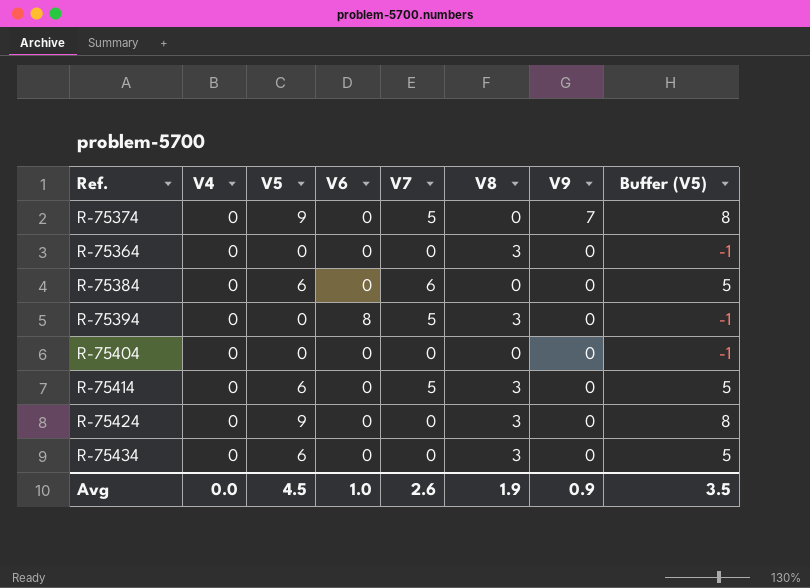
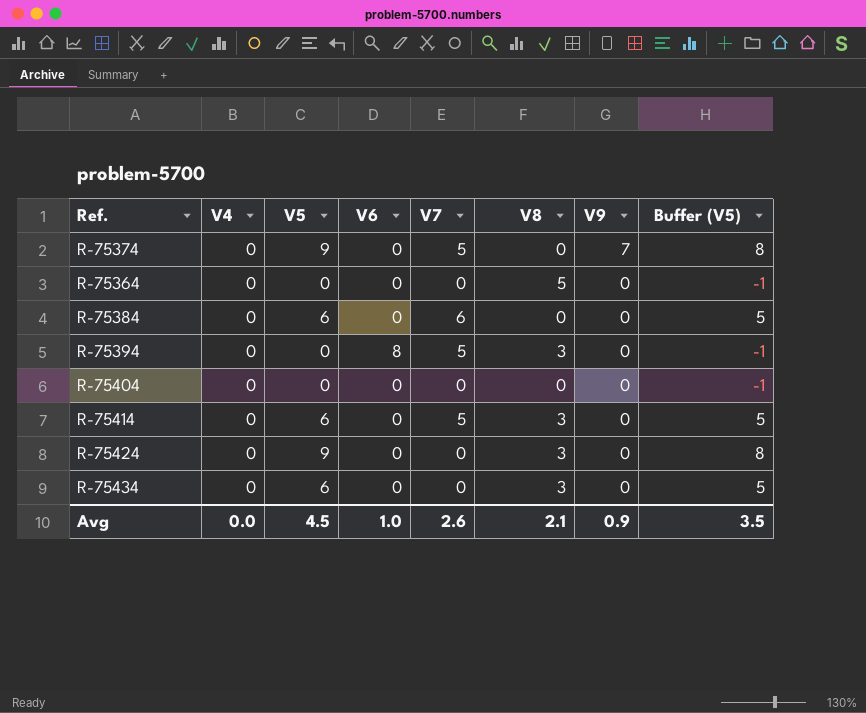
R-75364 | V8: 3 -> 5
Avg | V8: 1.9 -> 2.1

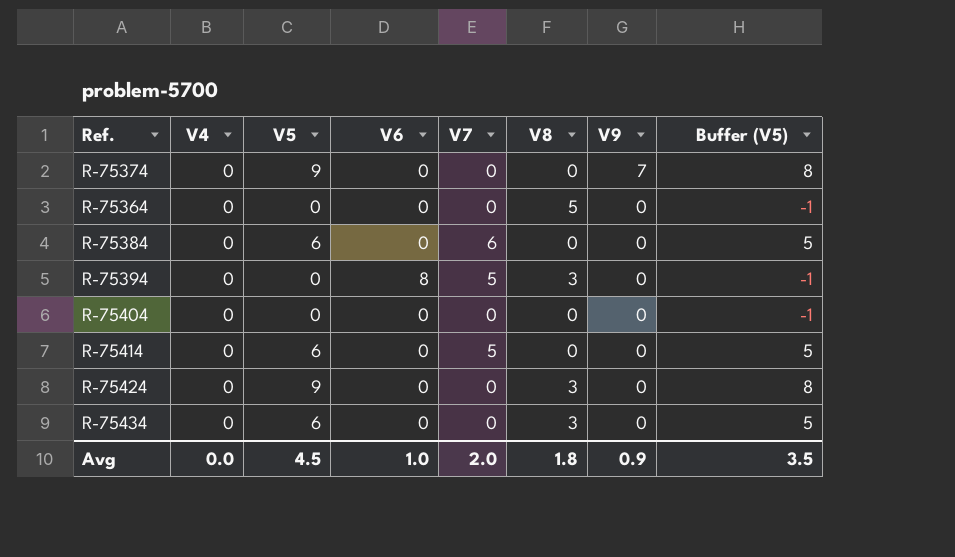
R-75374 | V7: 5 -> 0
R-75414 | V8: 3 -> 0
Avg | V7: 2.6 -> 2.0
Avg | V8: 2.1 -> 1.8

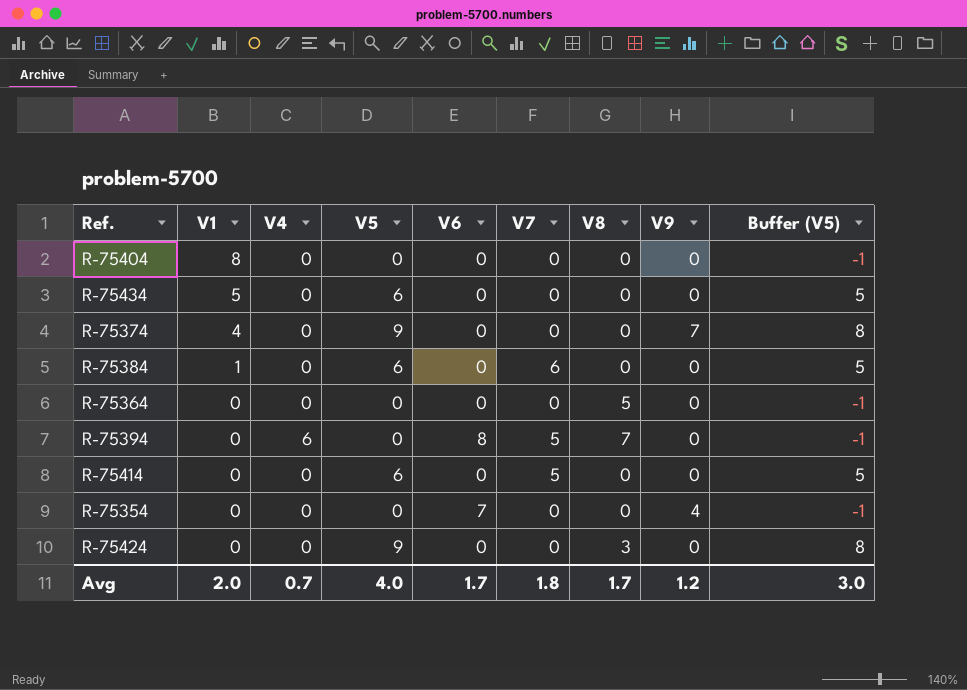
row order: V9 descending -> V1 descending
column V1 | position: none -> 2
R-75434 | V8: 3 -> 0
R-75394 | V4: 0 -> 6
R-75394 | V8: 3 -> 7
row R-75354: none -> 0 | 0 | 0 | 7 | 0 | 0 | 4 | -1
Avg | V4: 0.0 -> 0.7
Avg | V5: 4.5 -> 4.0
Avg | V6: 1.0 -> 1.7
Avg | V7: 2.0 -> 1.8
Avg | V8: 1.8 -> 1.7
Avg | V9: 0.9 -> 1.2
Avg | Buffer (V5): 3.5 -> 3.0

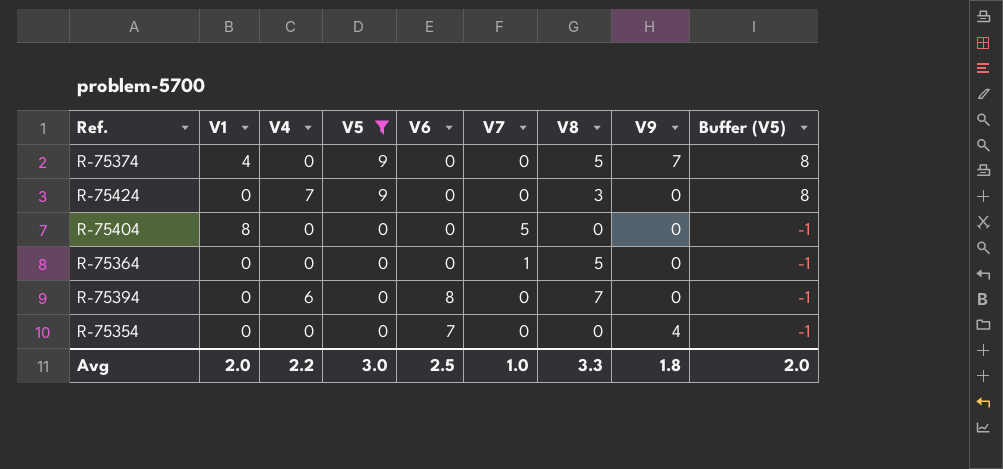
filter: none -> V5 != 6
row order: V1 descending -> V5 descending
R-75374 | V8: 0 -> 5
R-75424 | V4: 0 -> 7
R-75404 | V7: 0 -> 5
R-75364 | V7: 0 -> 1
R-75394 | V7: 5 -> 0
Avg | V4: 0.7 -> 2.2
Avg | V5: 4.0 -> 3.0
Avg | V6: 1.7 -> 2.5
Avg | V7: 1.8 -> 1.0
Avg | V8: 1.7 -> 3.3
Avg | V9: 1.2 -> 1.8
Avg | Buffer (V5): 3.0 -> 2.0

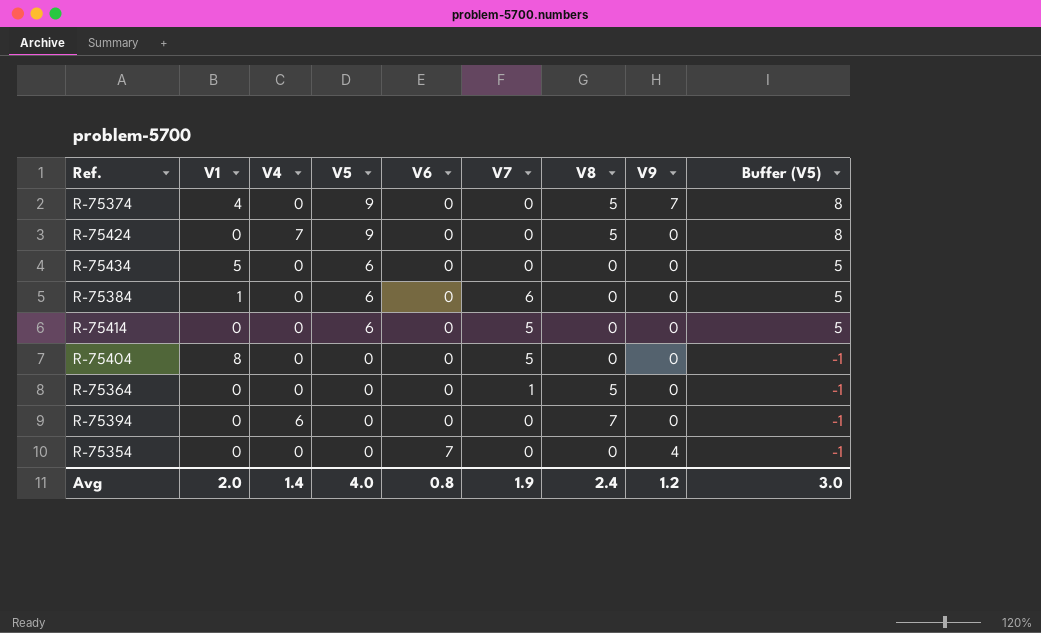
filter: V5 != 6 -> none
R-75424 | V8: 3 -> 5
R-75394 | V6: 8 -> 0
Avg | V4: 2.2 -> 1.4
Avg | V5: 3.0 -> 4.0
Avg | V6: 2.5 -> 0.8
Avg | V7: 1.0 -> 1.9
Avg | V8: 3.3 -> 2.4
Avg | V9: 1.8 -> 1.2
Avg | Buffer (V5): 2.0 -> 3.0

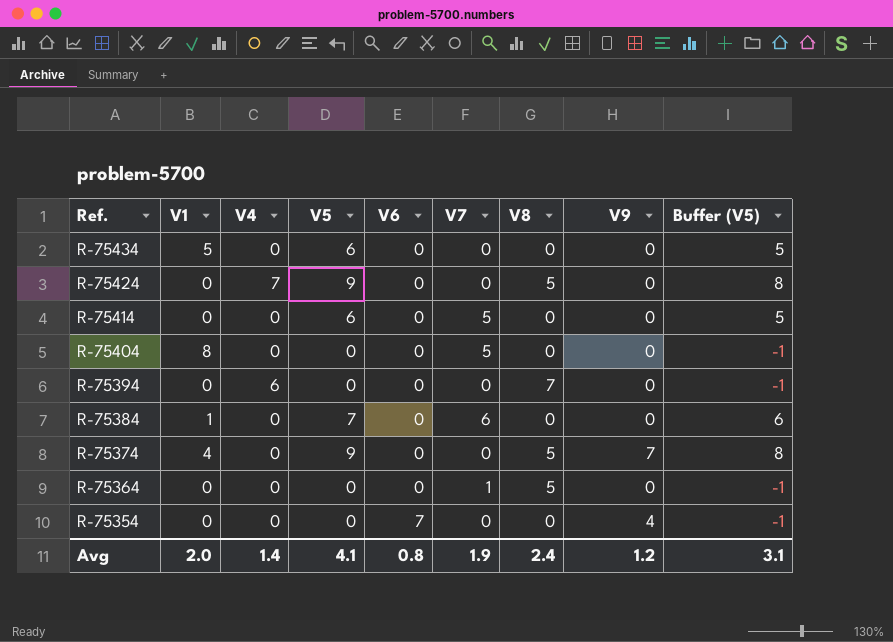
row order: V5 descending -> Ref. descending
R-75384 | V5: 6 -> 7
R-75384 | Buffer (V5): 5 -> 6
Avg | V5: 4.0 -> 4.1
Avg | Buffer (V5): 3.0 -> 3.1

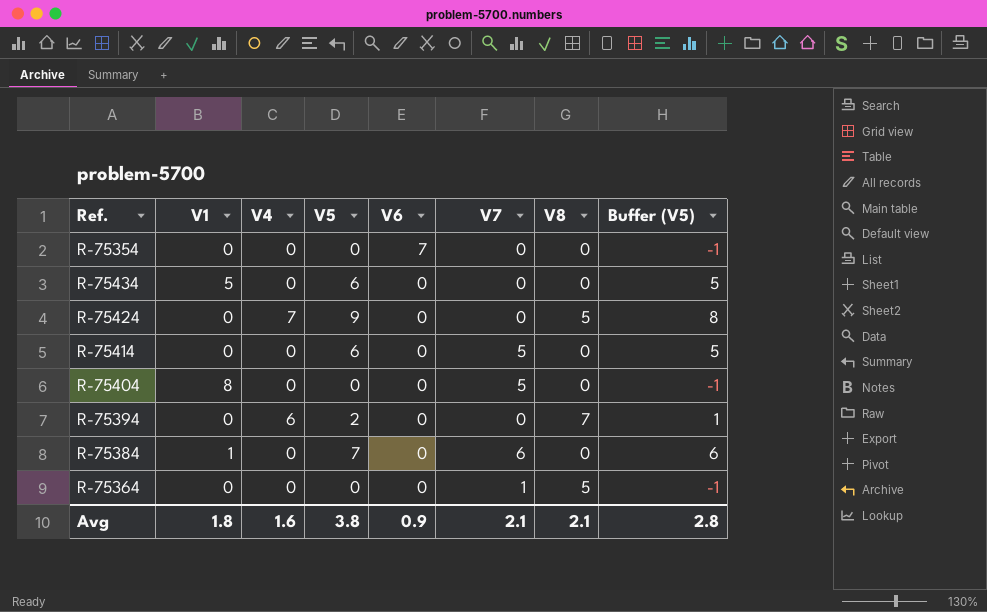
row order: Ref. descending -> V6 descending
column V9 | position: 8 -> none
row R-75374: 4 | 0 | 9 | 0 | 0 | 5 | 7 | 8 -> none
R-75394 | V5: 0 -> 2
R-75394 | Buffer (V5): -1 -> 1
Avg | V1: 2.0 -> 1.8
Avg | V4: 1.4 -> 1.6
Avg | V5: 4.1 -> 3.8
Avg | V6: 0.8 -> 0.9
Avg | V7: 1.9 -> 2.1
Avg | V8: 2.4 -> 2.1
Avg | Buffer (V5): 3.1 -> 2.8

